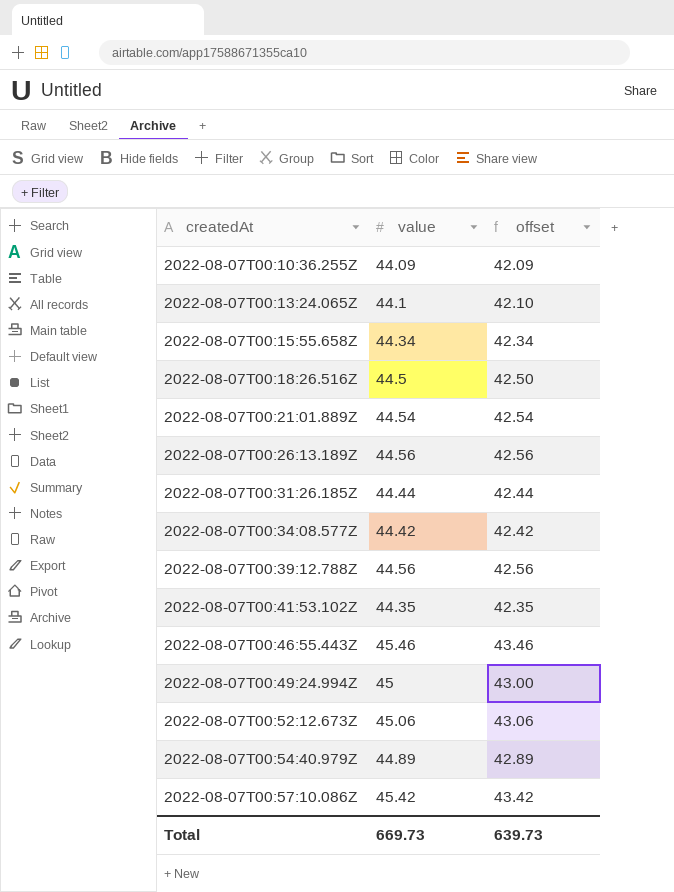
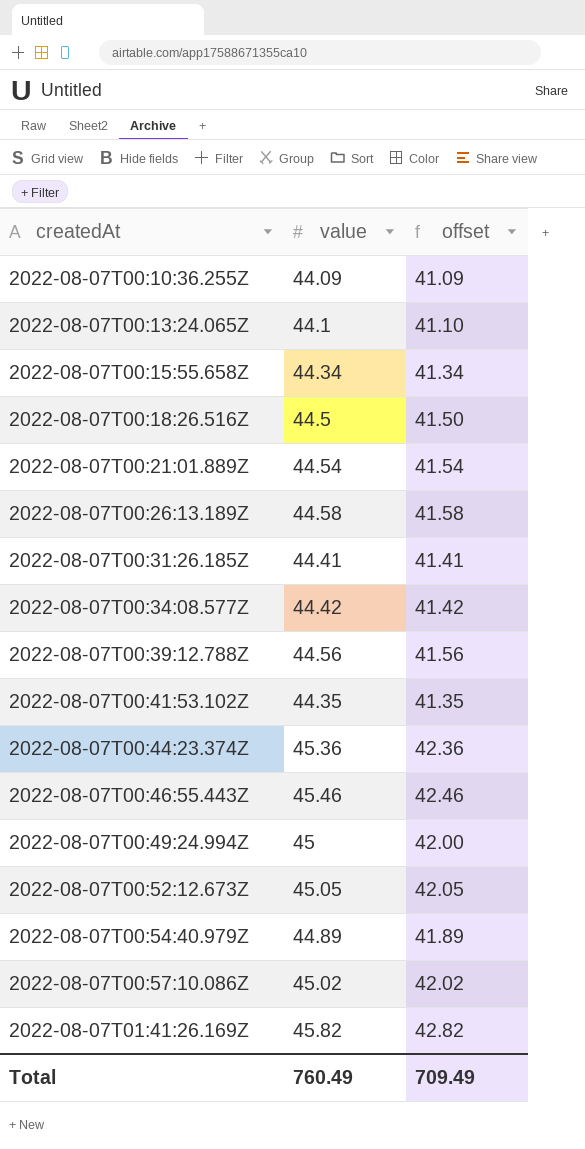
column offset | formula: [value] - 2 -> [value] - 3
2022-08-07T00:26:13.189Z | value: 44.56 -> 44.58
2022-08-07T00:31:26.185Z | value: 44.44 -> 44.41
row 2022-08-07T00:44:23.374Z: none -> 45.36 | 42.36
2022-08-07T00:52:12.673Z | value: 45.06 -> 45.05
2022-08-07T00:57:10.086Z | value: 45.42 -> 45.02
row 2022-08-07T01:41:26.169Z: none -> 45.82 | 42.82
Total | value: 669.73 -> 760.49
Total | offset: 639.73 -> 709.49

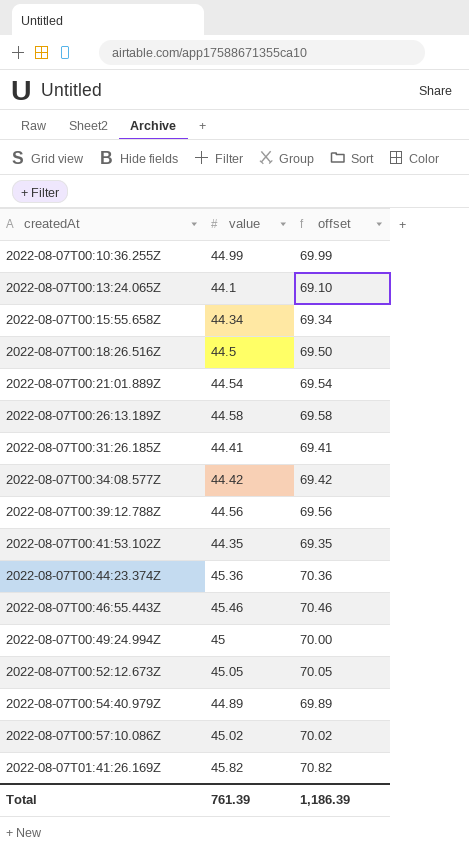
column offset | formula: [value] - 3 -> [value] + 25
2022-08-07T00:10:36.255Z | value: 44.09 -> 44.99
Total | value: 760.49 -> 761.39
Total | offset: 709.49 -> 1,186.39

